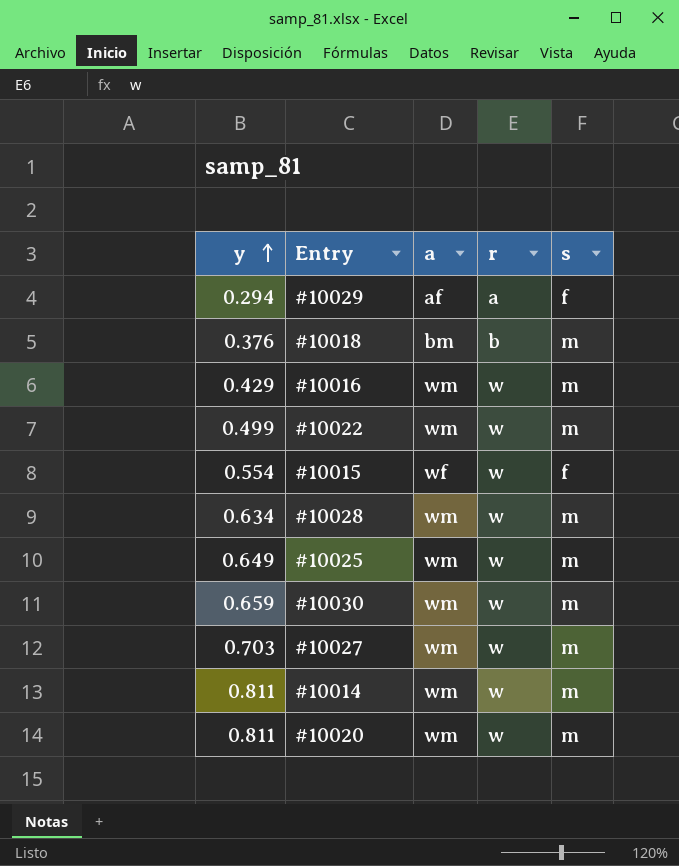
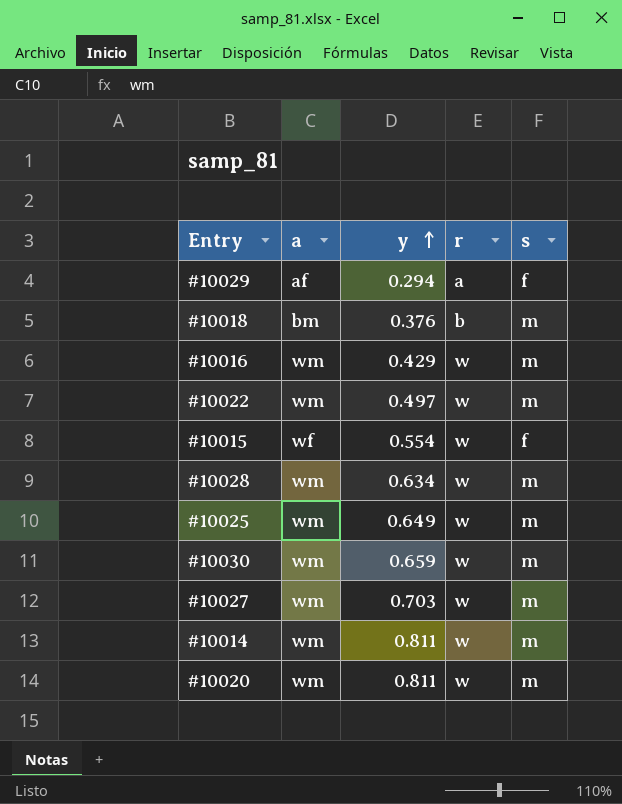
column y | position: 1 -> 3
#10022 | y: 0.499 -> 0.497

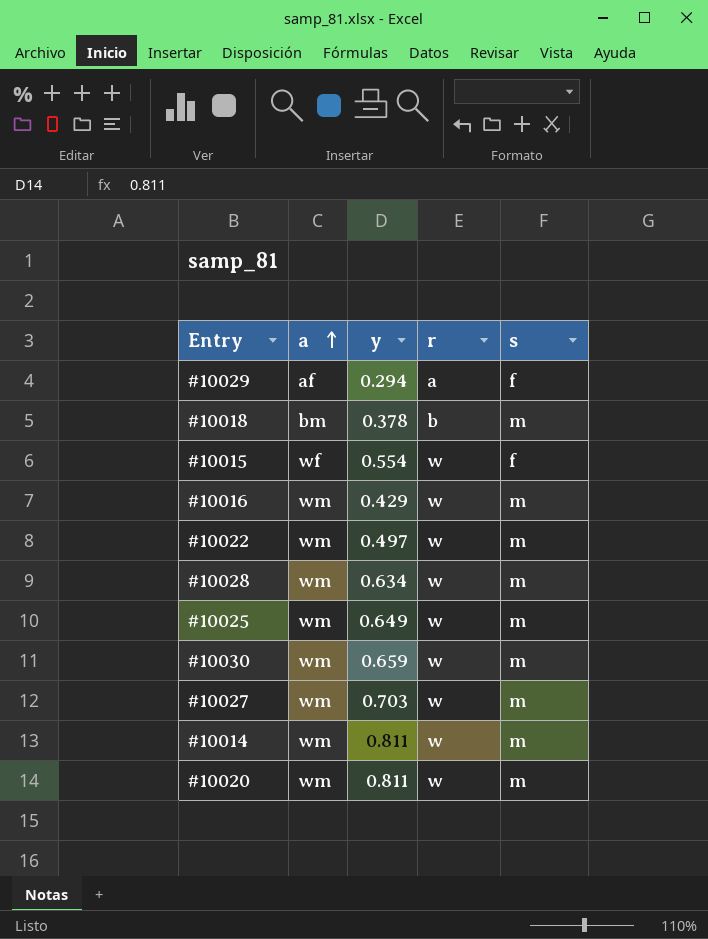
row order: y ascending -> a ascending
#10018 | y: 0.376 -> 0.378

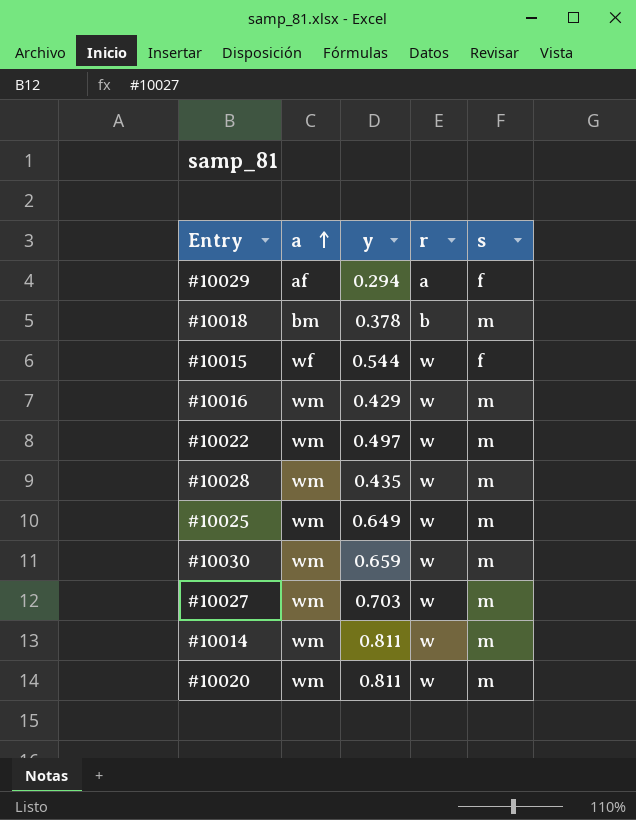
#10015 | y: 0.554 -> 0.544
#10028 | y: 0.634 -> 0.435

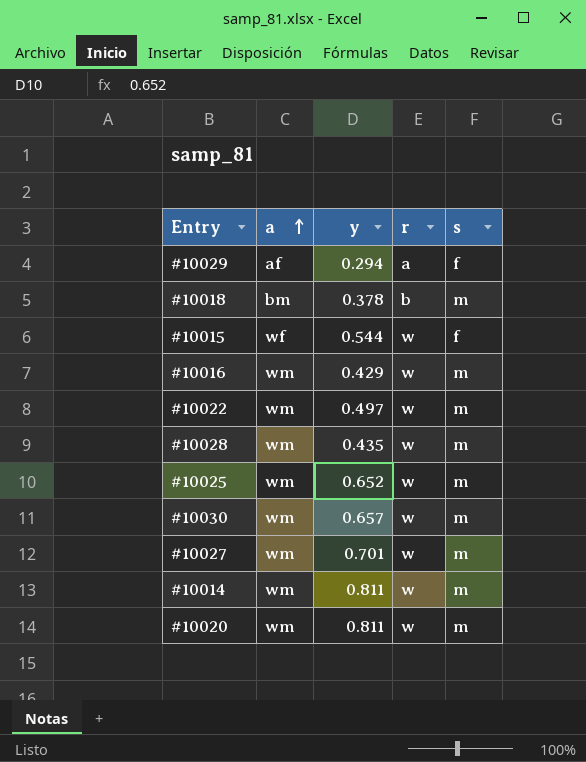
#10025 | y: 0.649 -> 0.652
#10030 | y: 0.659 -> 0.657
#10027 | y: 0.703 -> 0.701

